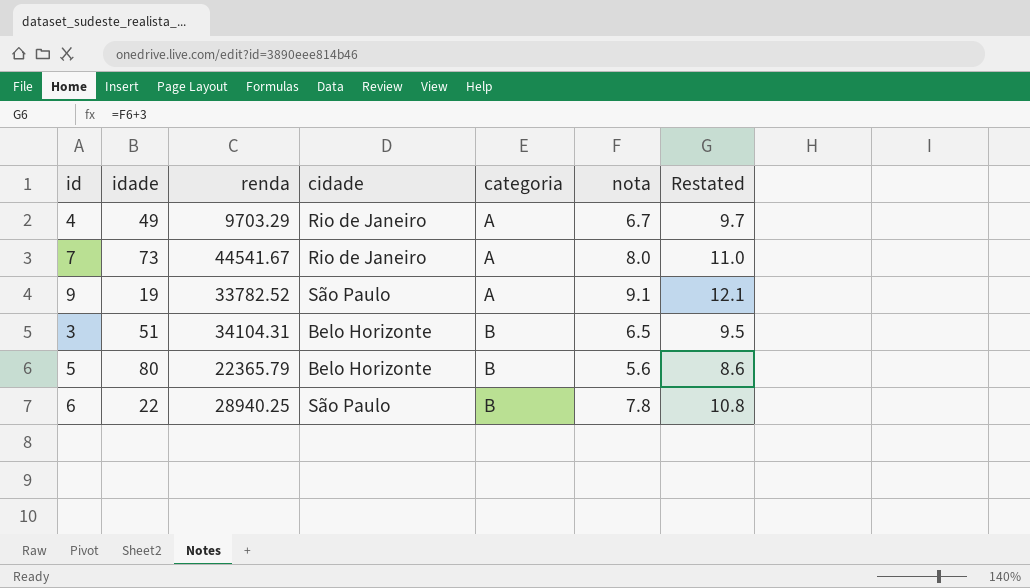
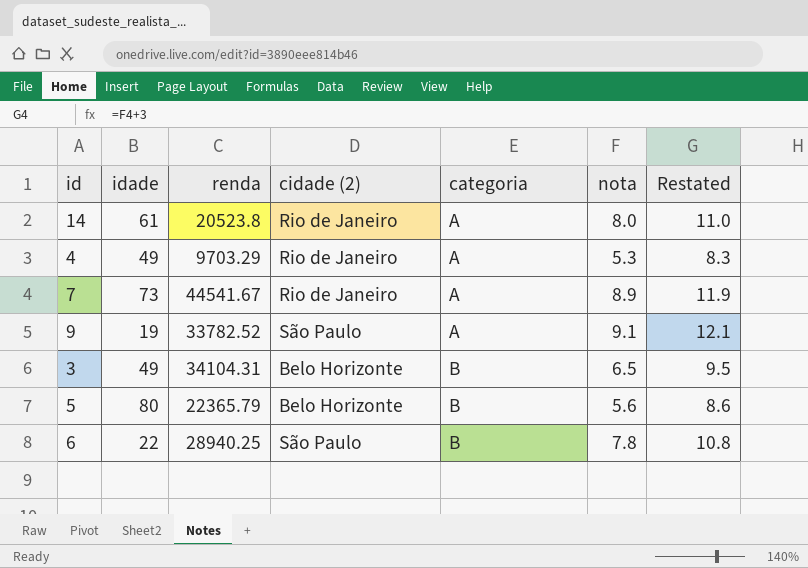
column name: cidade -> cidade (2)
row 14: none -> 61 | 20523.8 | Rio de Janeiro | A | 8.0 | 11.0
4 | nota: 6.7 -> 5.3
4 | Restated: 9.7 -> 8.3
7 | nota: 8.0 -> 8.9
7 | Restated: 11.0 -> 11.9
3 | idade: 51 -> 49

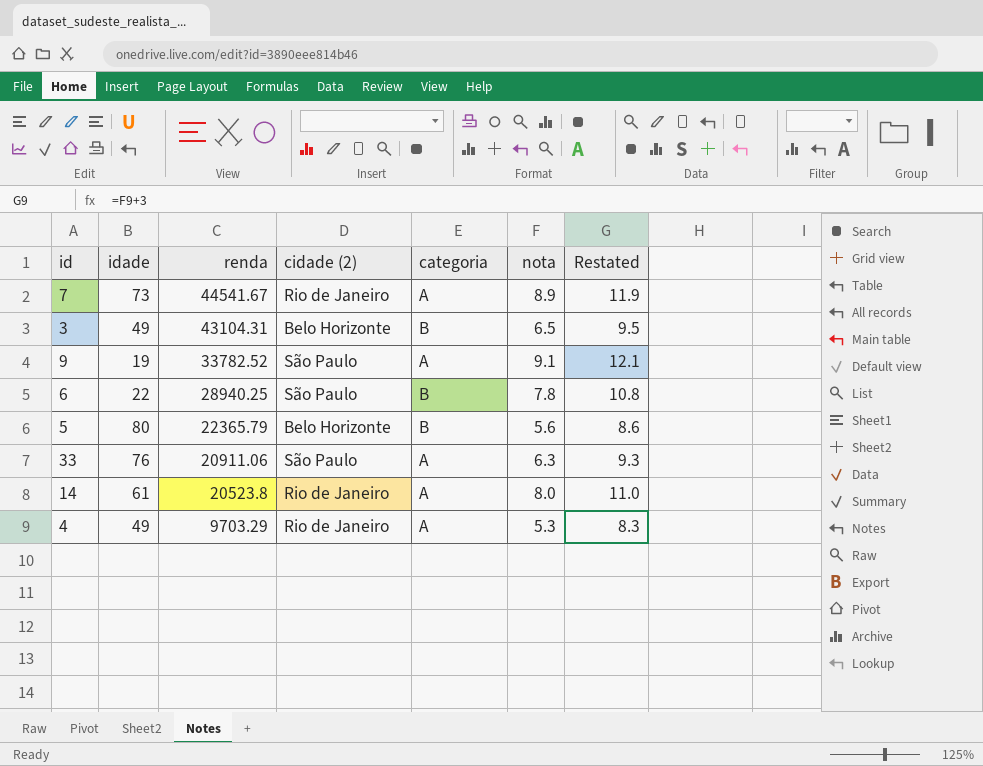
row order: categoria ascending -> renda descending
3 | renda: 34104.31 -> 43104.31
row 33: none -> 76 | 20911.06 | São Paulo | A | 6.3 | 9.3

